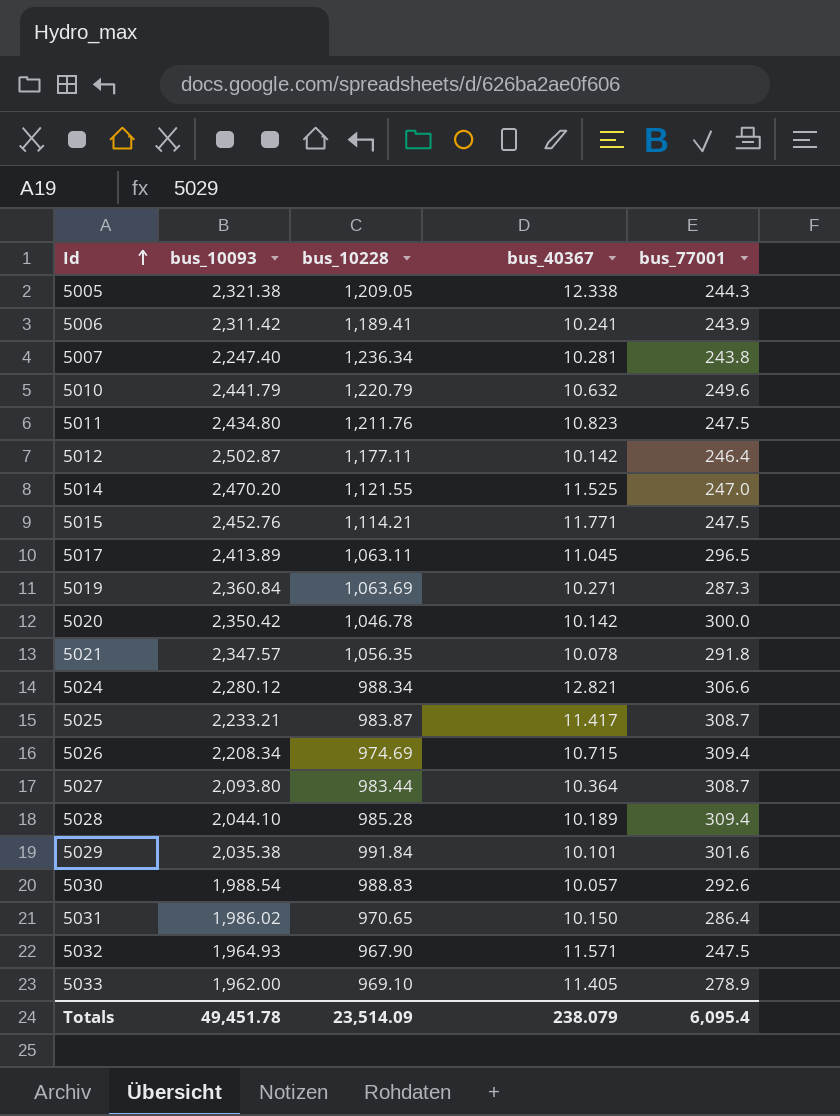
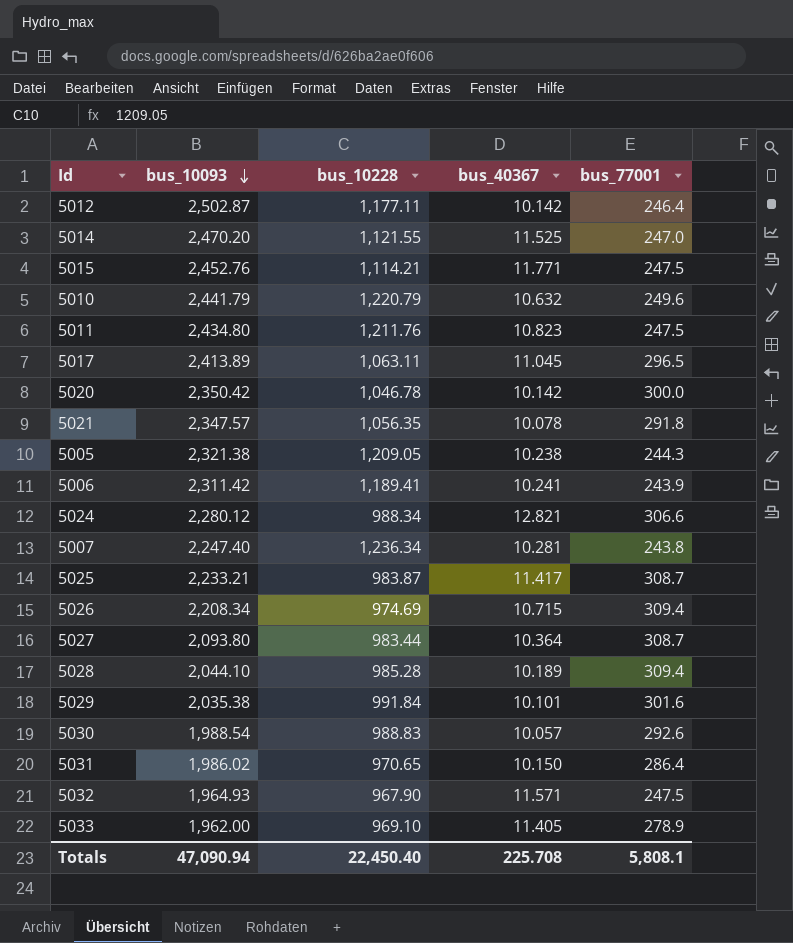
row order: Id ascending -> bus_10093 descending
row 5019: 2,360.84 | 1,063.69 | 10.271 | 287.3 -> none
5005 | bus_40367: 12.338 -> 10.238
Totals | bus_10093: 49,451.78 -> 47,090.94
Totals | bus_10228: 23,514.09 -> 22,450.40
Totals | bus_40367: 238.079 -> 225.708
Totals | bus_77001: 6,095.4 -> 5,808.1

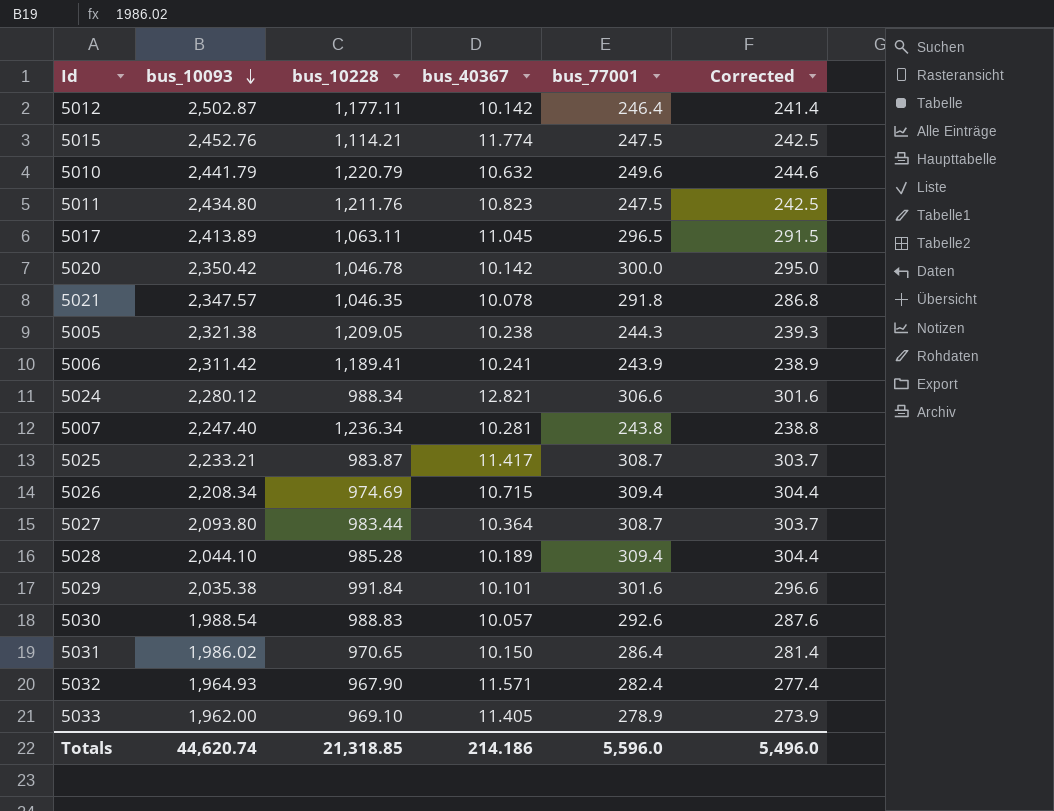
column Corrected | formula: none -> [bus_77001] - 5
row 5014: 2,470.20 | 1,121.55 | 11.525 | 247.0 -> none
5015 | bus_40367: 11.771 -> 11.774
5021 | bus_10228: 1,056.35 -> 1,046.35
5032 | bus_77001: 247.5 -> 282.4
Totals | bus_10093: 47,090.94 -> 44,620.74
Totals | bus_10228: 22,450.40 -> 21,318.85
Totals | bus_40367: 225.708 -> 214.186
Totals | bus_77001: 5,808.1 -> 5,596.0

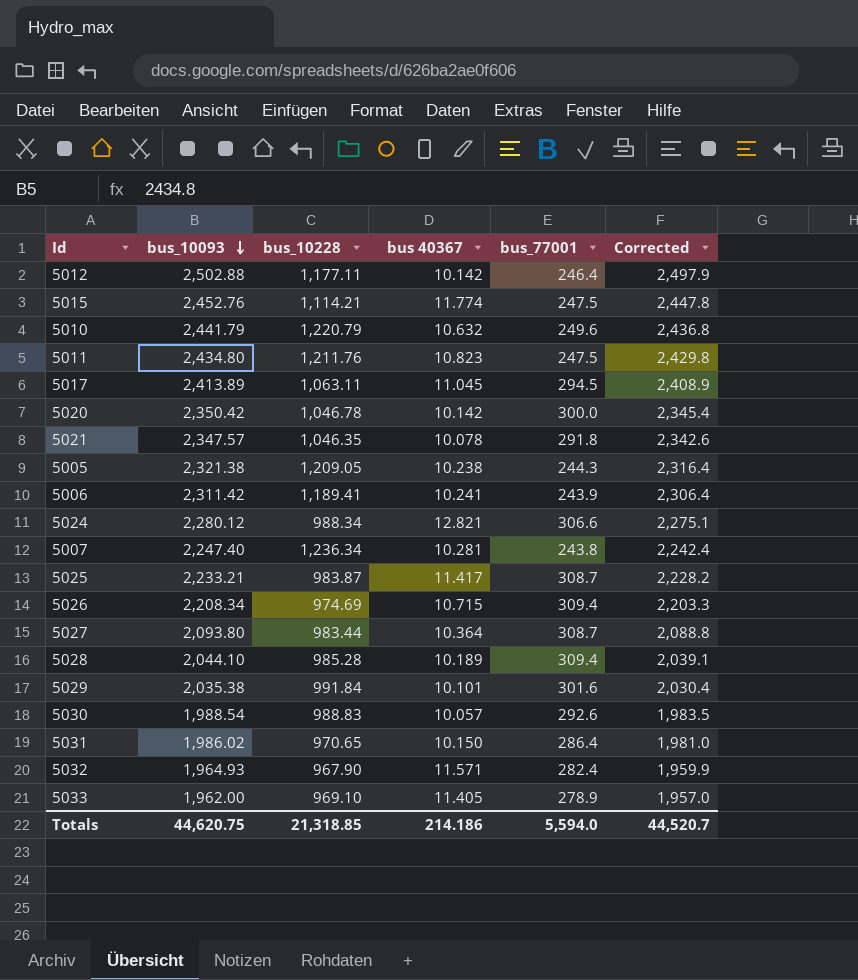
column name: bus_40367 -> bus 40367
column Corrected | formula: [bus_77001] - 5 -> [bus_10093] - 5
5012 | bus_10093: 2,502.87 -> 2,502.88
5017 | bus_77001: 296.5 -> 294.5
Totals | bus_10093: 44,620.74 -> 44,620.75
Totals | bus_77001: 5,596.0 -> 5,594.0
Totals | Corrected: 5,496.0 -> 44,520.7

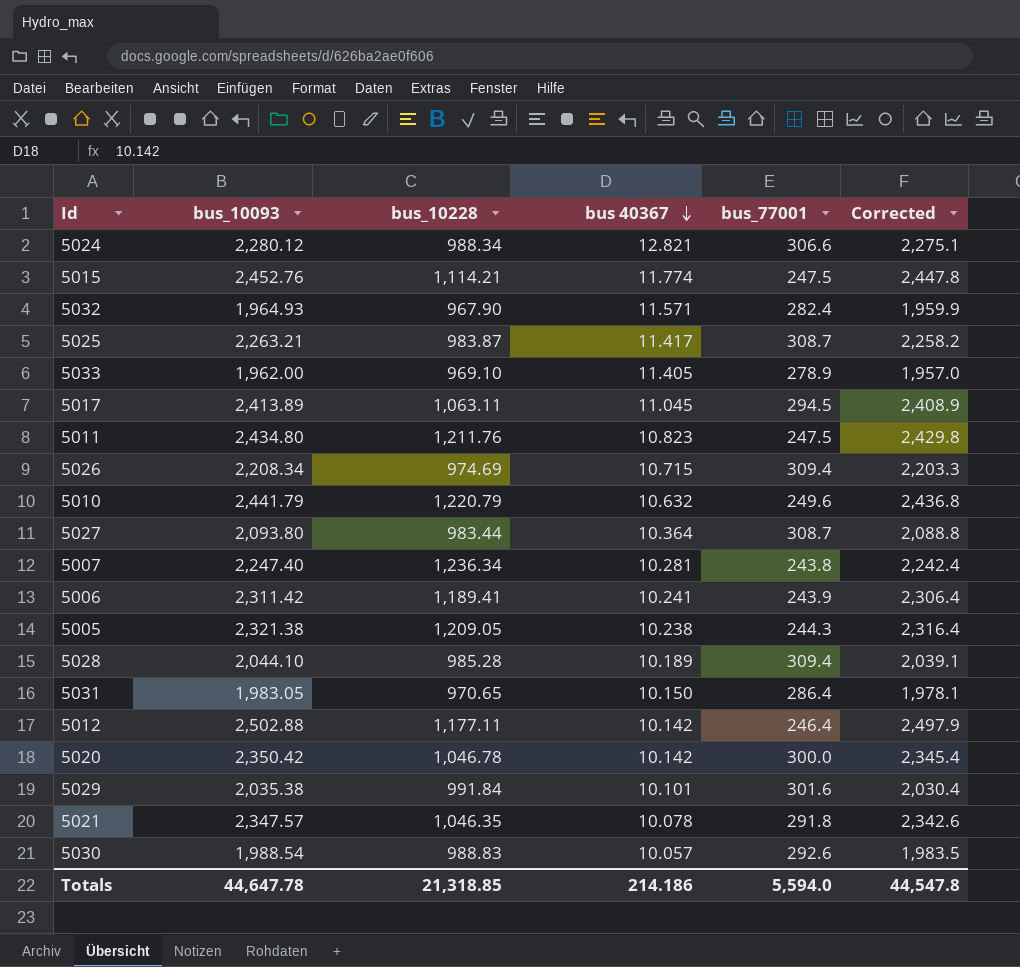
row order: bus_10093 descending -> bus 40367 descending
5025 | bus_10093: 2,233.21 -> 2,263.21
5025 | Corrected: 2,228.2 -> 2,258.2
5031 | bus_10093: 1,986.02 -> 1,983.05
5031 | Corrected: 1,981.0 -> 1,978.1
Totals | bus_10093: 44,620.75 -> 44,647.78
Totals | Corrected: 44,520.7 -> 44,547.8

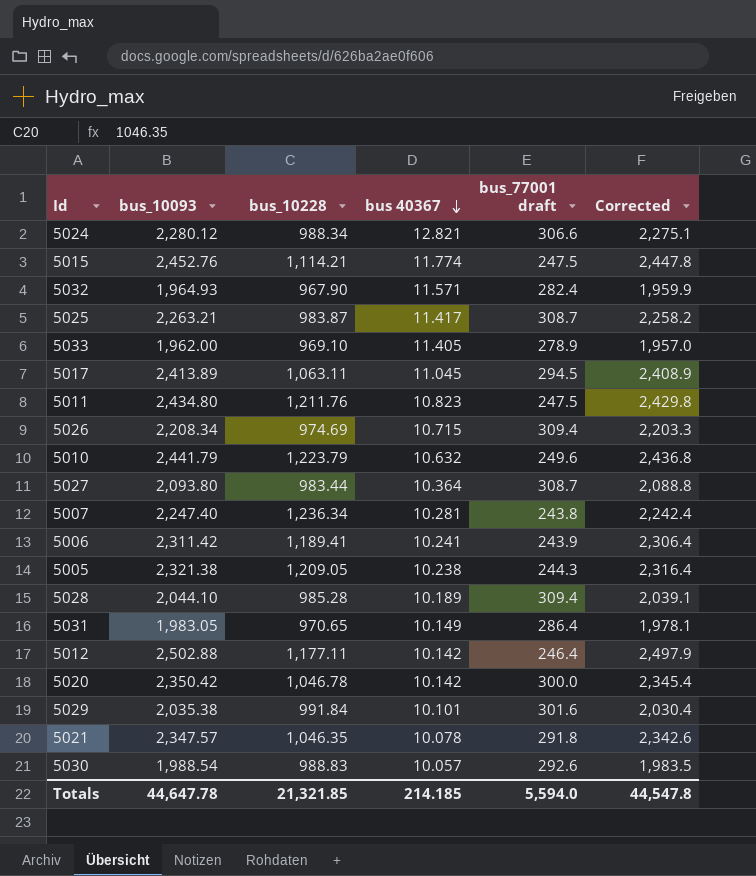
column name: bus_77001 -> bus_77001 draft
5010 | bus_10228: 1,220.79 -> 1,223.79
5031 | bus 40367: 10.150 -> 10.149
Totals | bus_10228: 21,318.85 -> 21,321.85
Totals | bus 40367: 214.186 -> 214.185

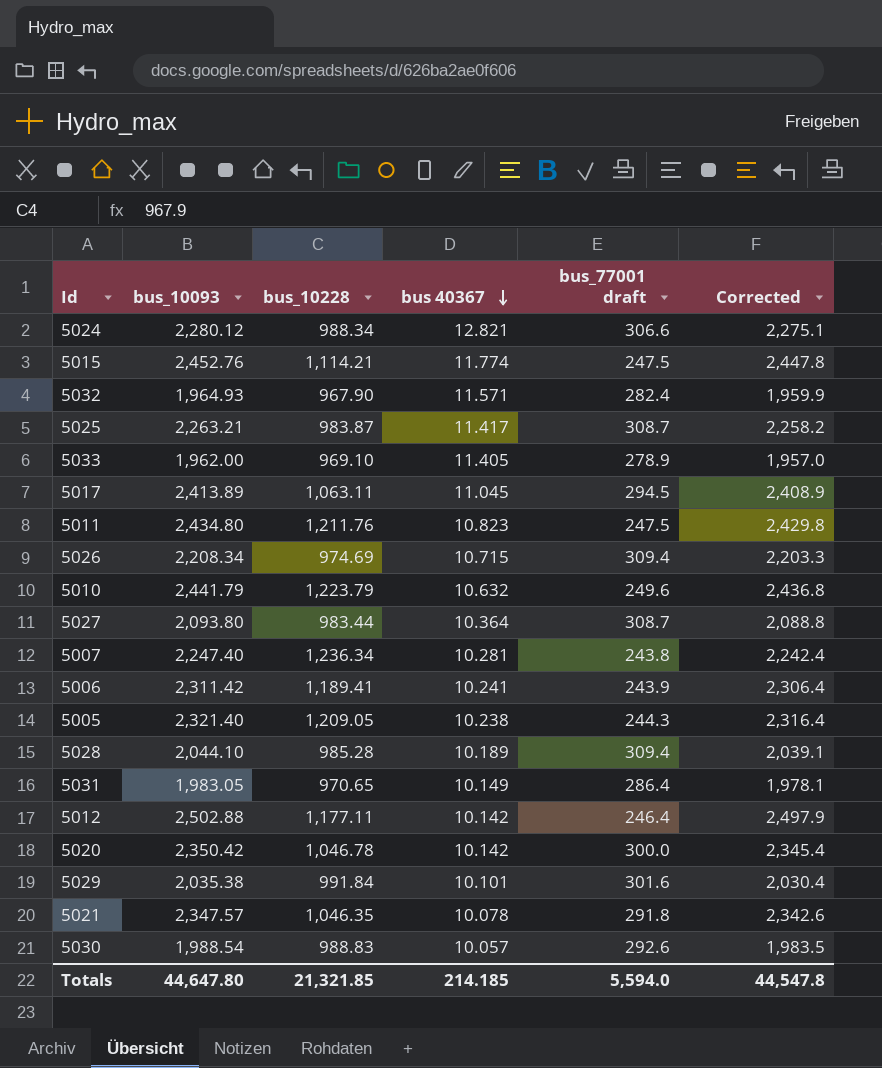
5005 | bus_10093: 2,321.38 -> 2,321.40
Totals | bus_10093: 44,647.78 -> 44,647.80

